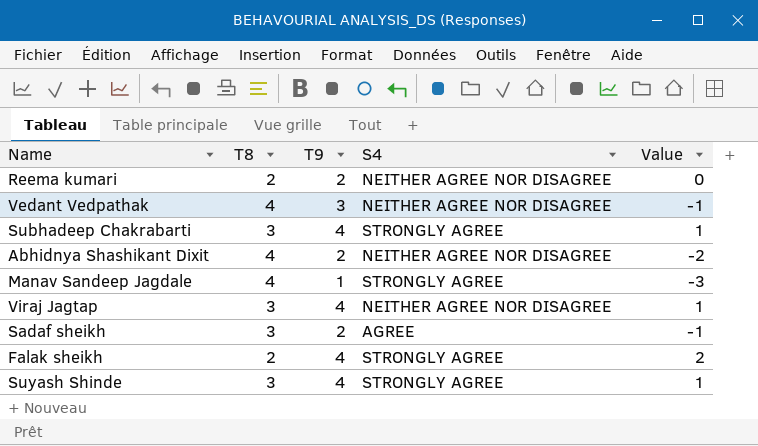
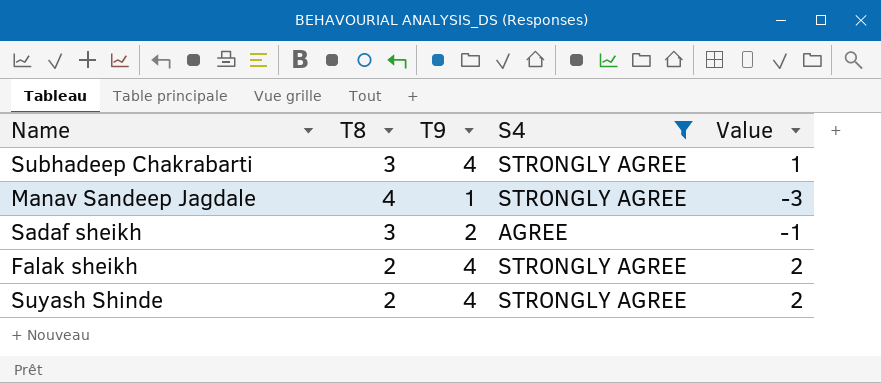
filter: none -> S4 != NEITHER AGREE NOR DISAGREE
Suyash Shinde | T8: 3 -> 2
Suyash Shinde | Value: 1 -> 2

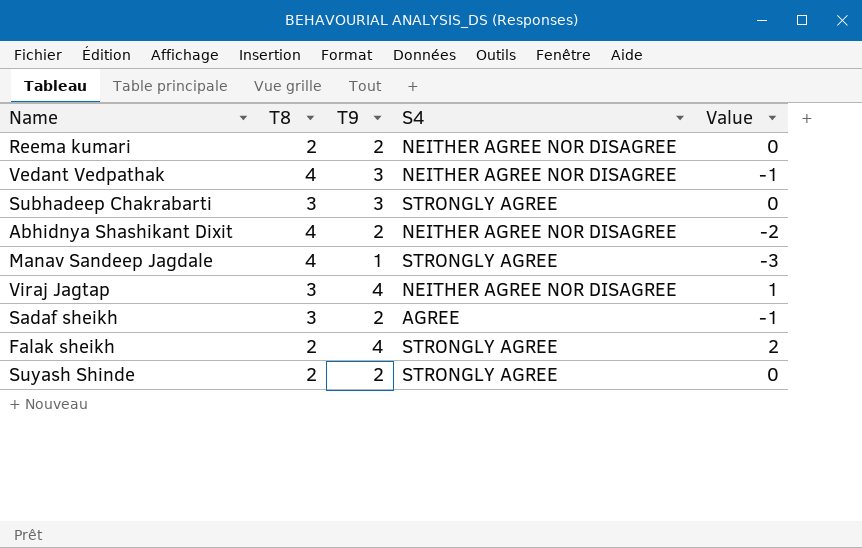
filter: S4 != NEITHER AGREE NOR DISAGREE -> none
Subhadeep Chakrabarti | T9: 4 -> 3
Subhadeep Chakrabarti | Value: 1 -> 0
Suyash Shinde | T9: 4 -> 2
Suyash Shinde | Value: 2 -> 0

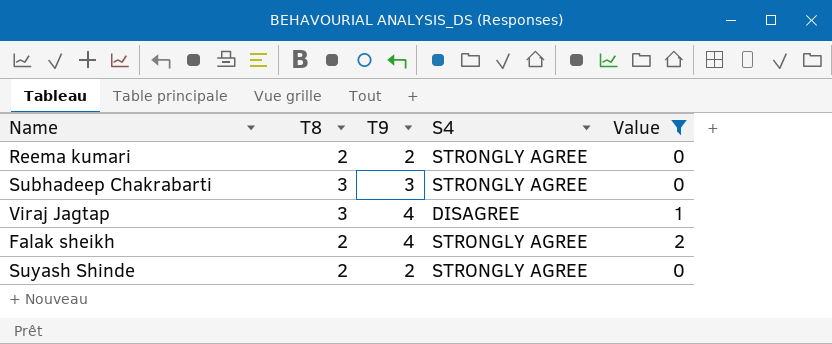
filter: none -> Value >= 0
Reema kumari | S4: NEITHER AGREE NOR DISAGREE -> STRONGLY AGREE
Viraj Jagtap | S4: NEITHER AGREE NOR DISAGREE -> DISAGREE

